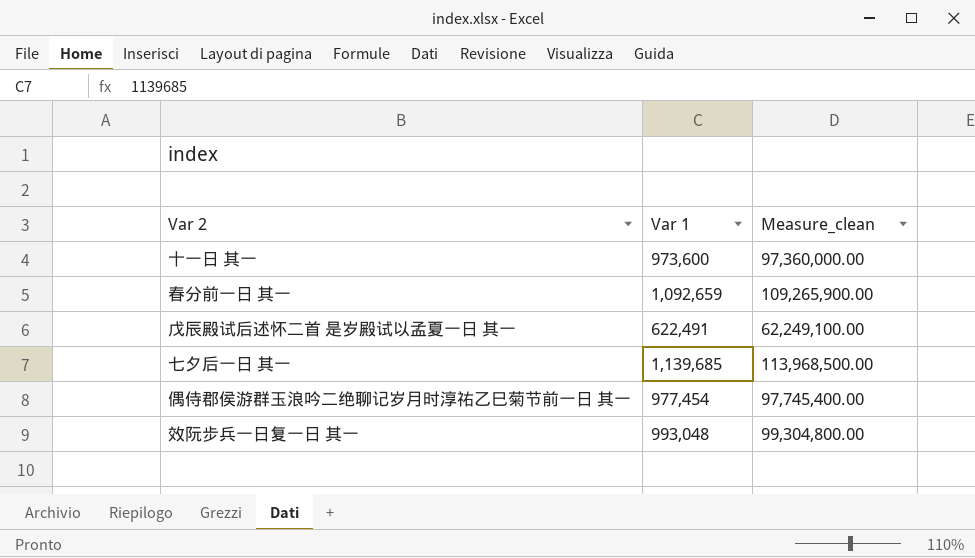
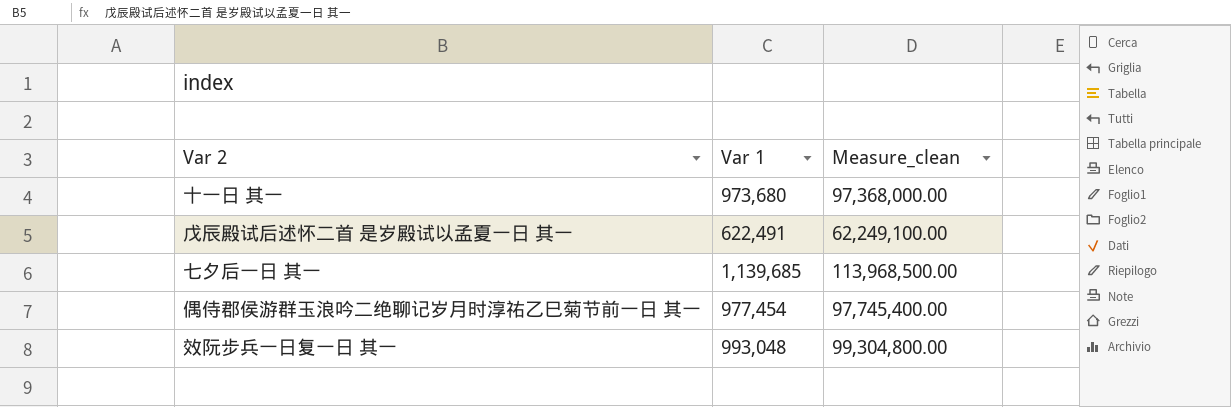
row 春分前一日 其一: 1,092,659 | 109,265,900.00 -> none
十一日 其一 | Var 1: 973,600 -> 973,680
十一日 其一 | Measure_clean: 97,360,000.00 -> 97,368,000.00

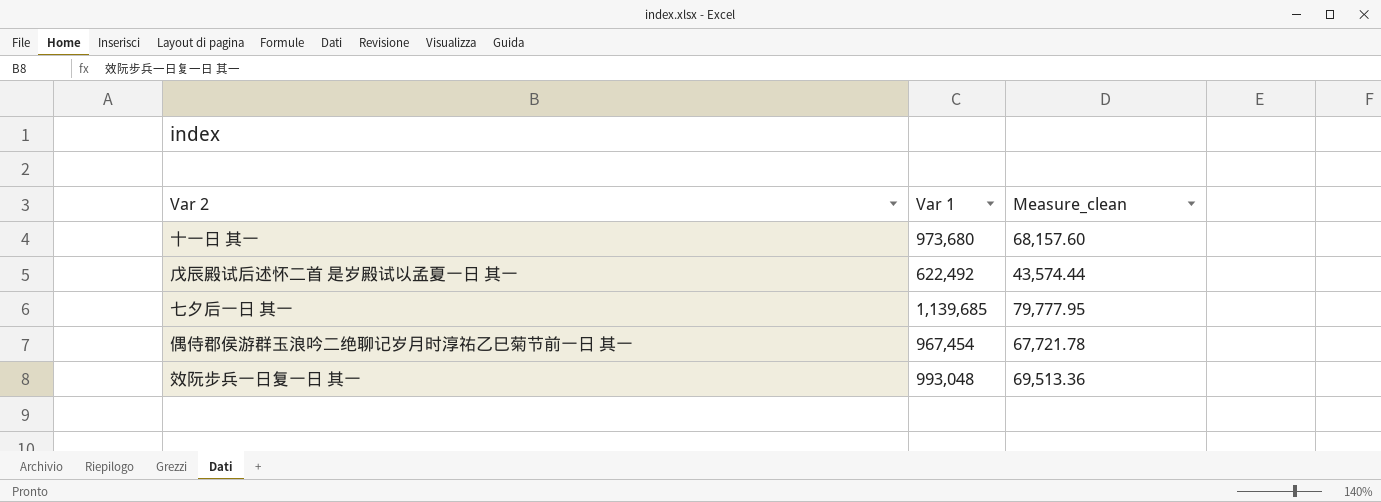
column Measure_clean | formula: [Var 1] * 100 -> [Var 1] * 0.07
戊辰殿试后述怀二首 是岁殿试以孟夏一日 其一 | Var 1: 622,491 -> 622,492
偶侍郡侯游群玉浪吟二绝聊记岁月时淳祐乙巳菊节前一日 其一 | Var 1: 977,454 -> 967,454

